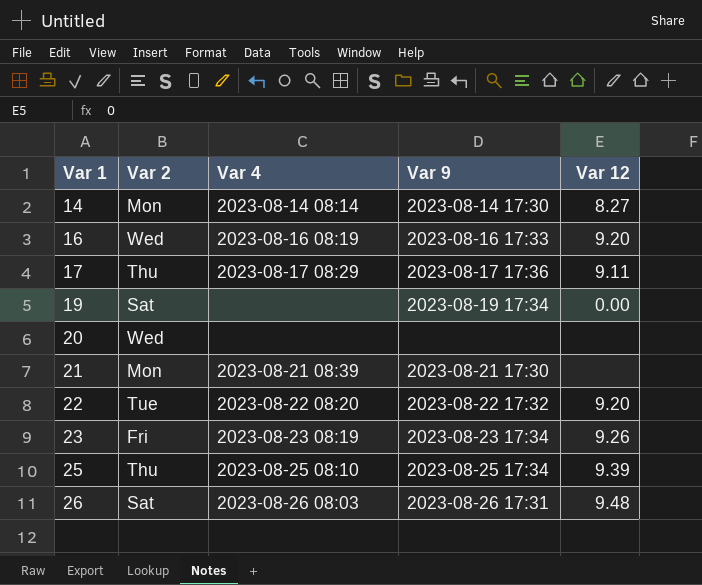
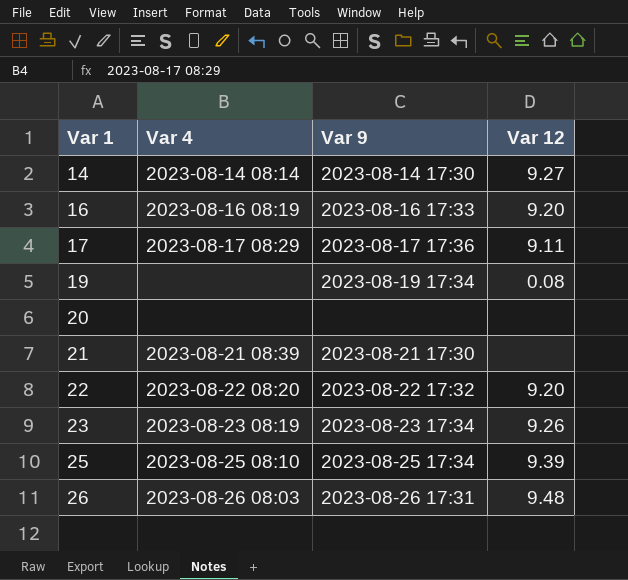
column Var 2 | position: 2 -> none
14 | Var 12: 8.27 -> 9.27
19 | Var 12: 0.00 -> 0.08

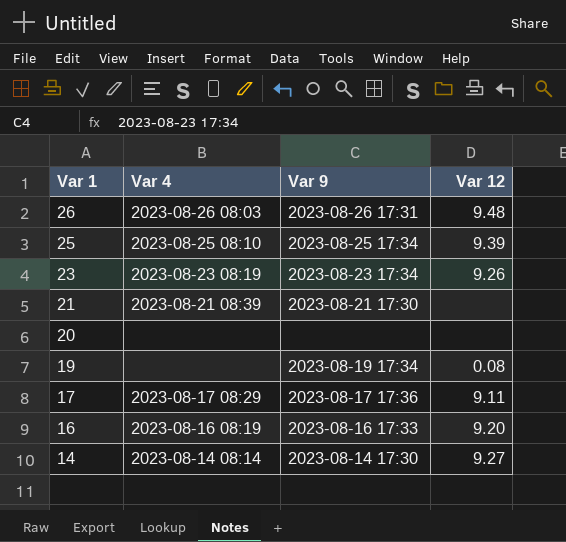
row order: Var 1 ascending -> Var 1 descending
row 22: 2023-08-22 08:20 | 2023-08-22 17:32 | 9.20 -> none

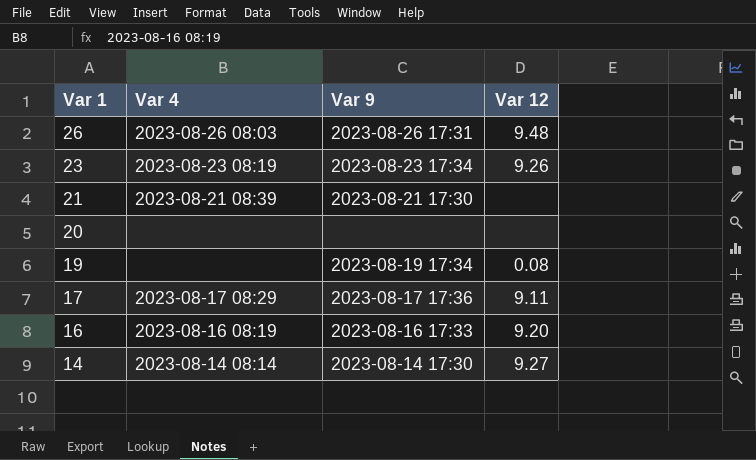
row 25: 2023-08-25 08:10 | 2023-08-25 17:34 | 9.39 -> none

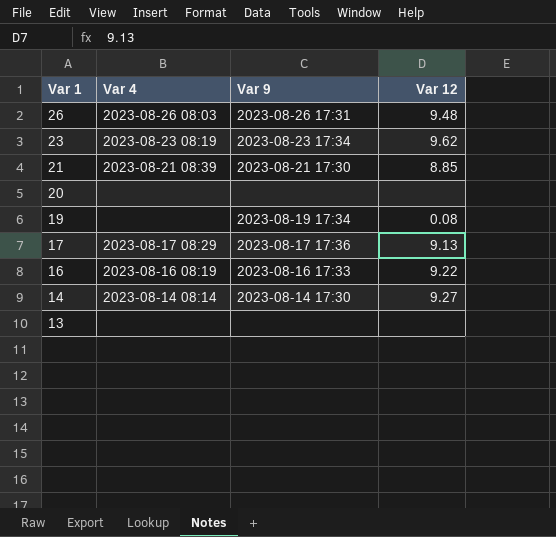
23 | Var 12: 9.26 -> 9.62
21 | Var 12: none -> 8.85
17 | Var 12: 9.11 -> 9.13
16 | Var 12: 9.20 -> 9.22
row 13: none -> none | none | none

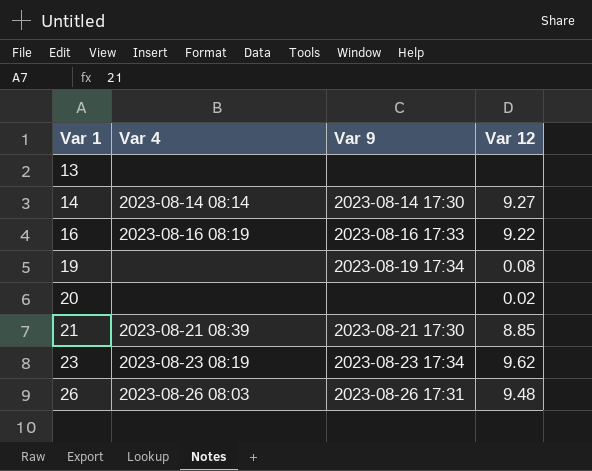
row order: Var 1 descending -> Var 1 ascending
row 17: 2023-08-17 08:29 | 2023-08-17 17:36 | 9.13 -> none
20 | Var 12: none -> 0.02

